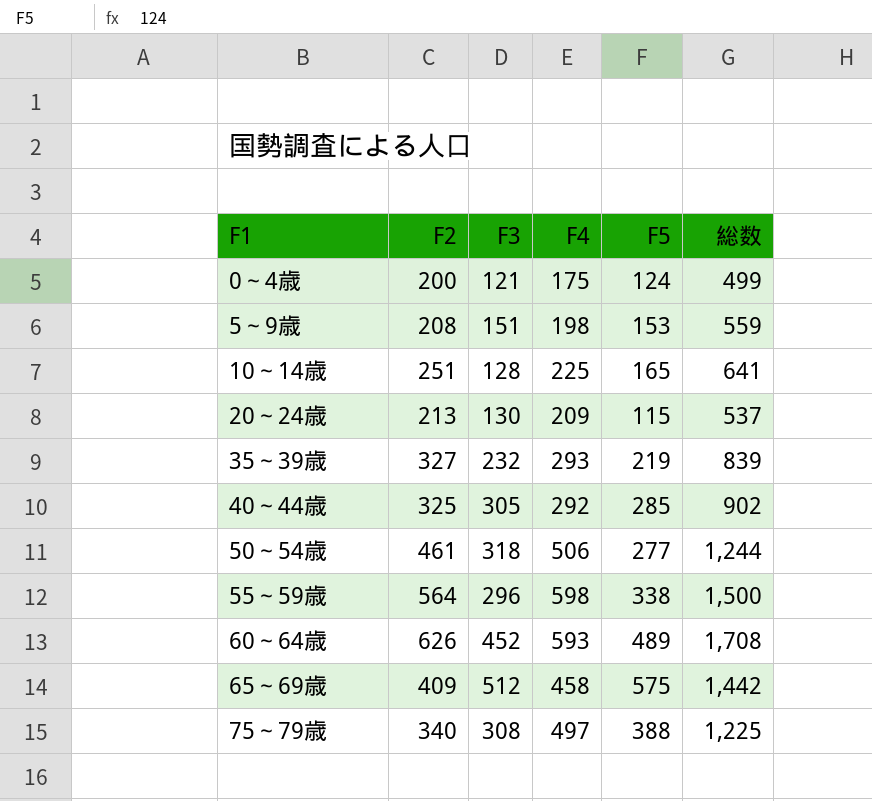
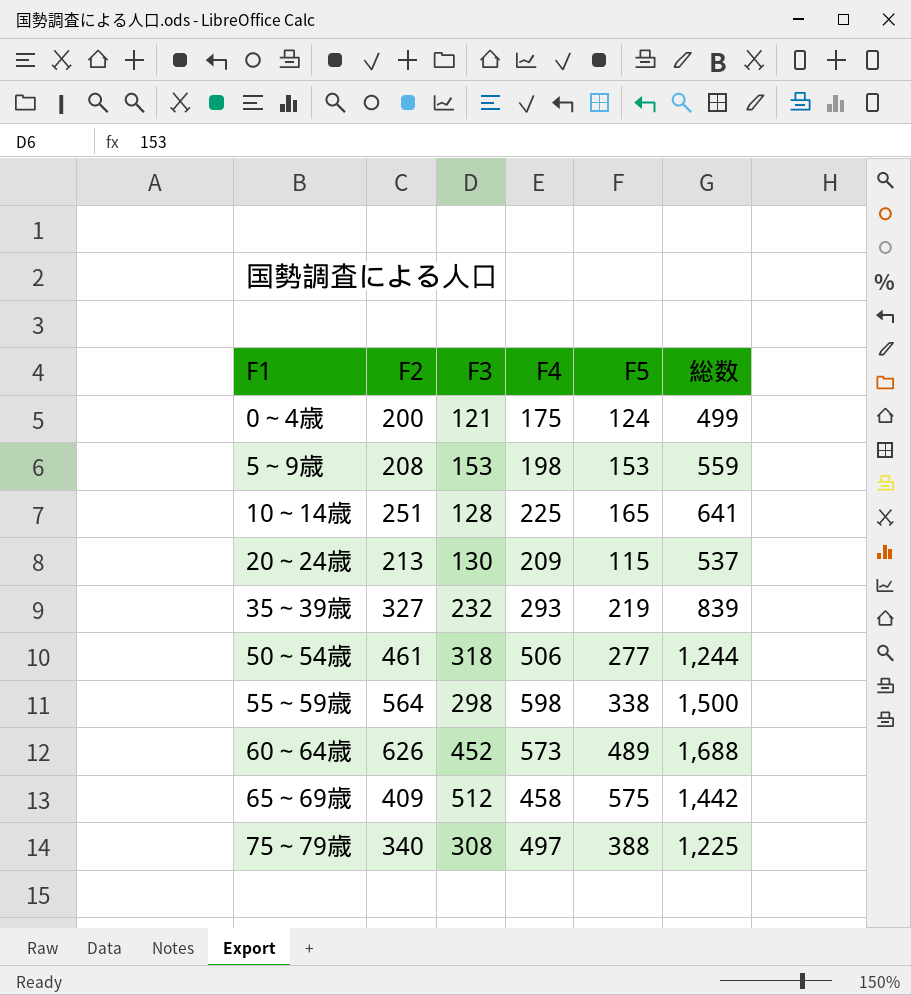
row 40～44歳: 325 | 305 | 292 | 285 | 902 -> none
5～9歳 | F3: 151 -> 153
55～59歳 | F3: 296 -> 298
60～64歳 | F4: 593 -> 573
60～64歳 | 総数: 1,708 -> 1,688

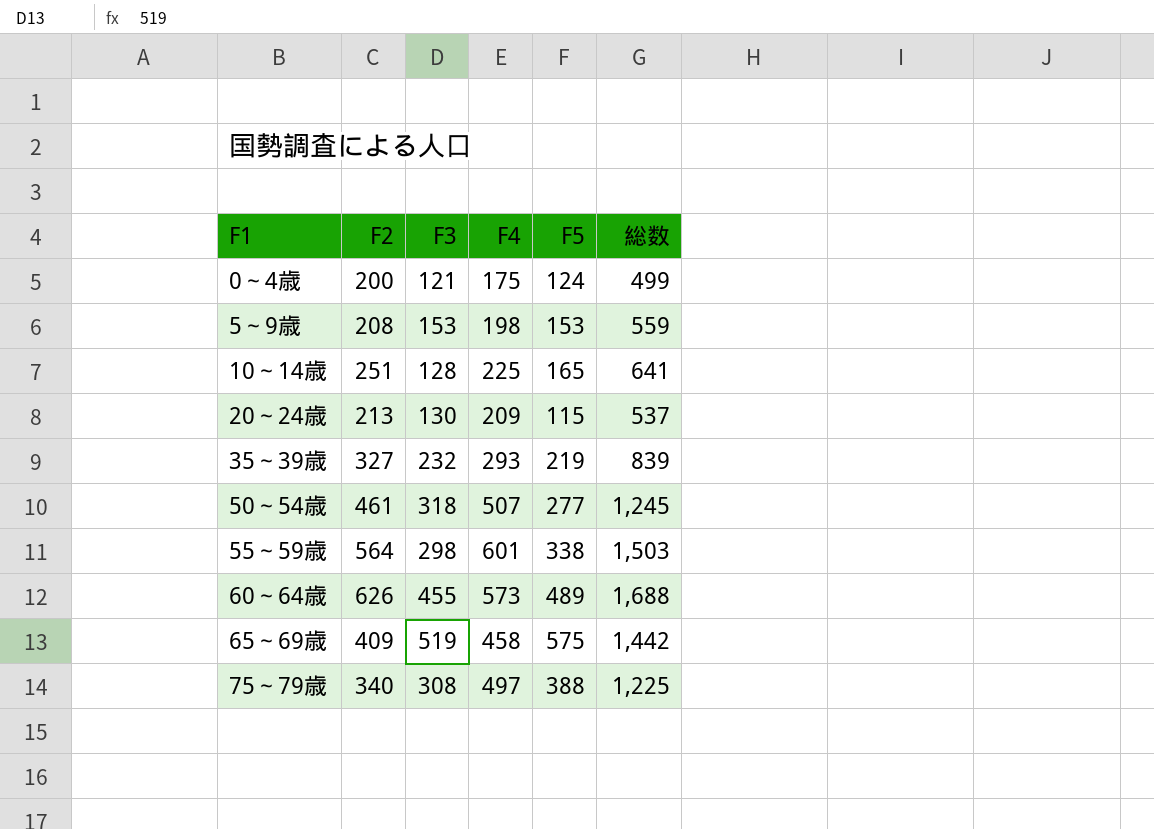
50～54歳 | F4: 506 -> 507
50～54歳 | 総数: 1,244 -> 1,245
55～59歳 | F4: 598 -> 601
55～59歳 | 総数: 1,500 -> 1,503
60～64歳 | F3: 452 -> 455
65～69歳 | F3: 512 -> 519

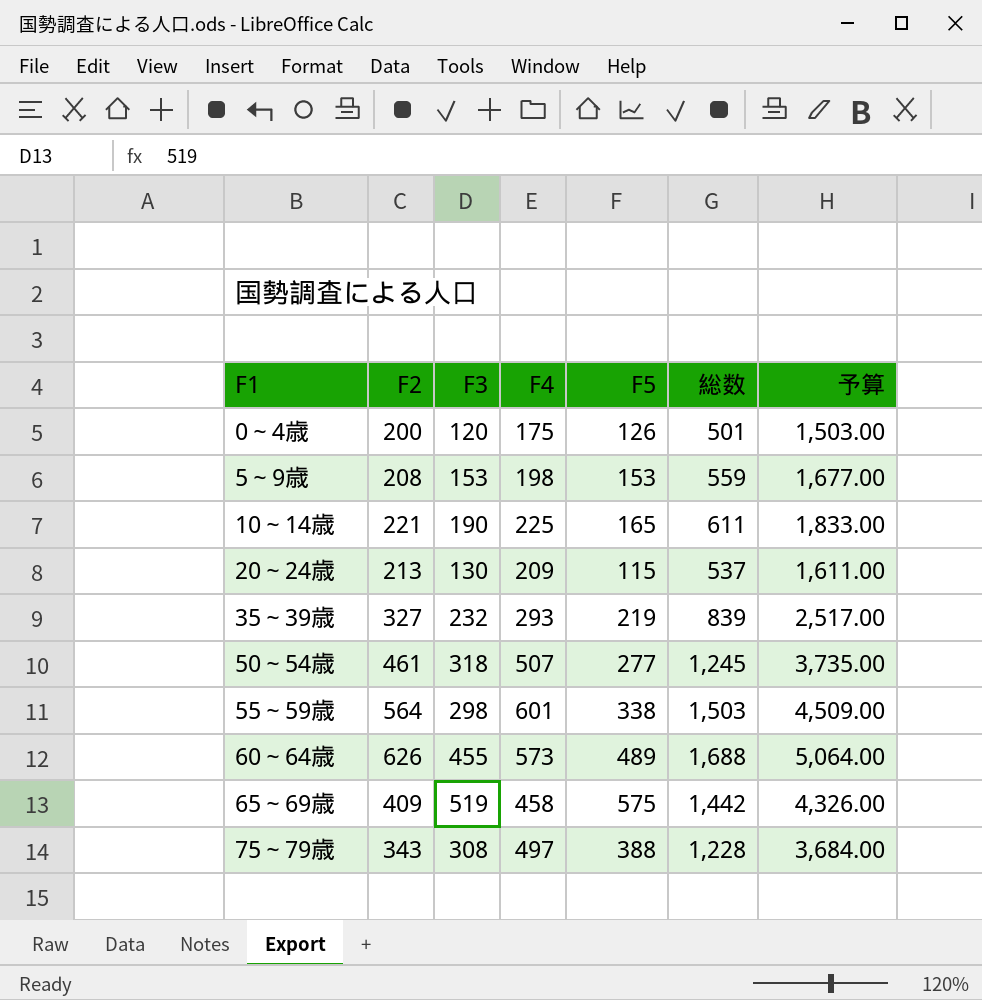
column 予算 | formula: none -> [総数] * 3
0～4歳 | F3: 121 -> 120
0～4歳 | F5: 124 -> 126
0～4歳 | 総数: 499 -> 501
10～14歳 | F2: 251 -> 221
10～14歳 | F3: 128 -> 190
10～14歳 | 総数: 641 -> 611
75～79歳 | F2: 340 -> 343
75～79歳 | 総数: 1,225 -> 1,228

